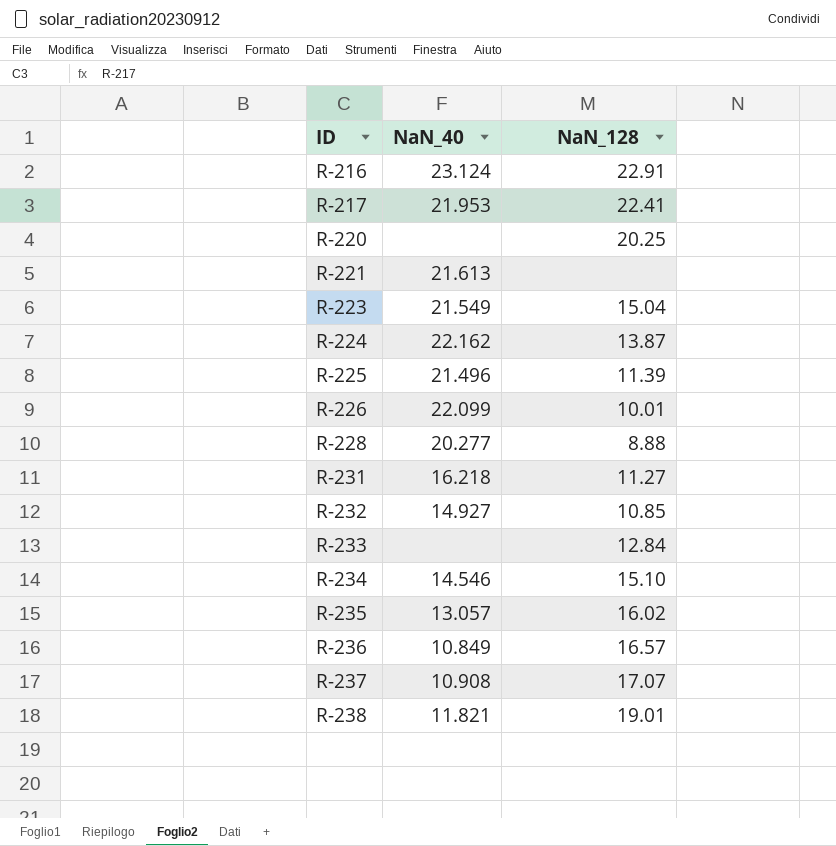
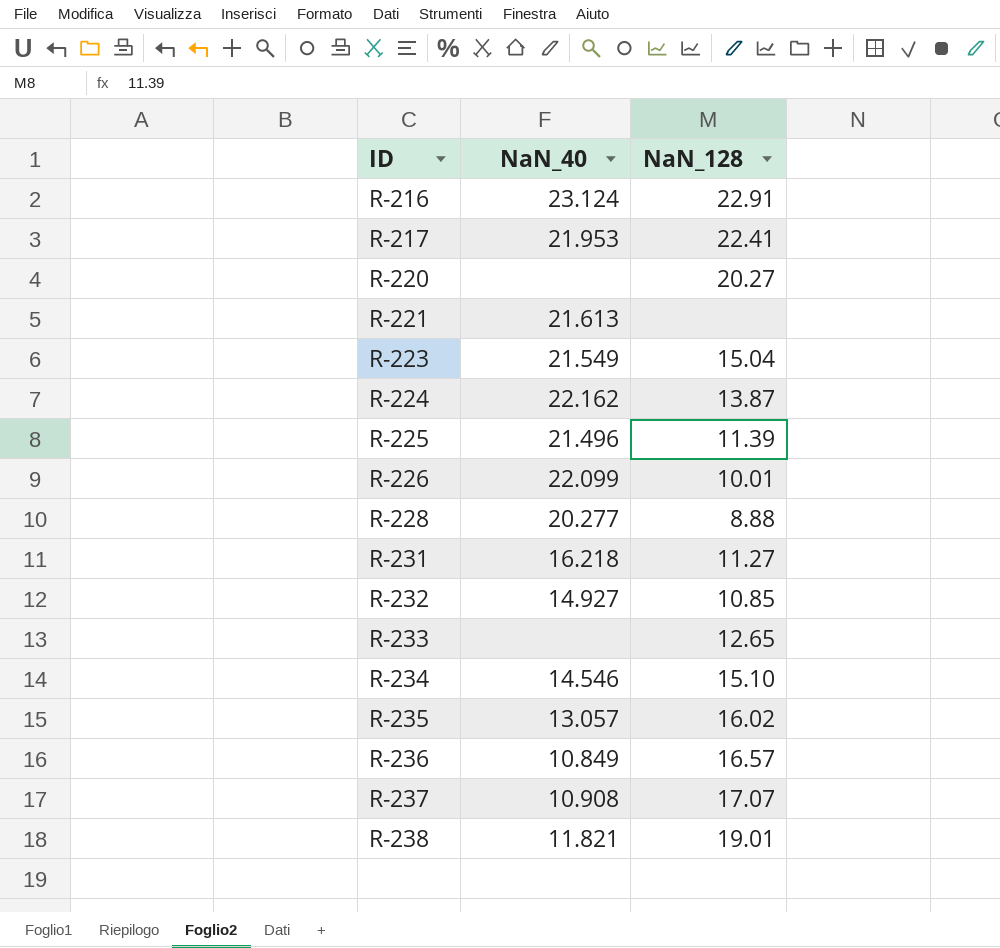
R-220 | NaN_128: 20.25 -> 20.27
R-233 | NaN_128: 12.84 -> 12.65

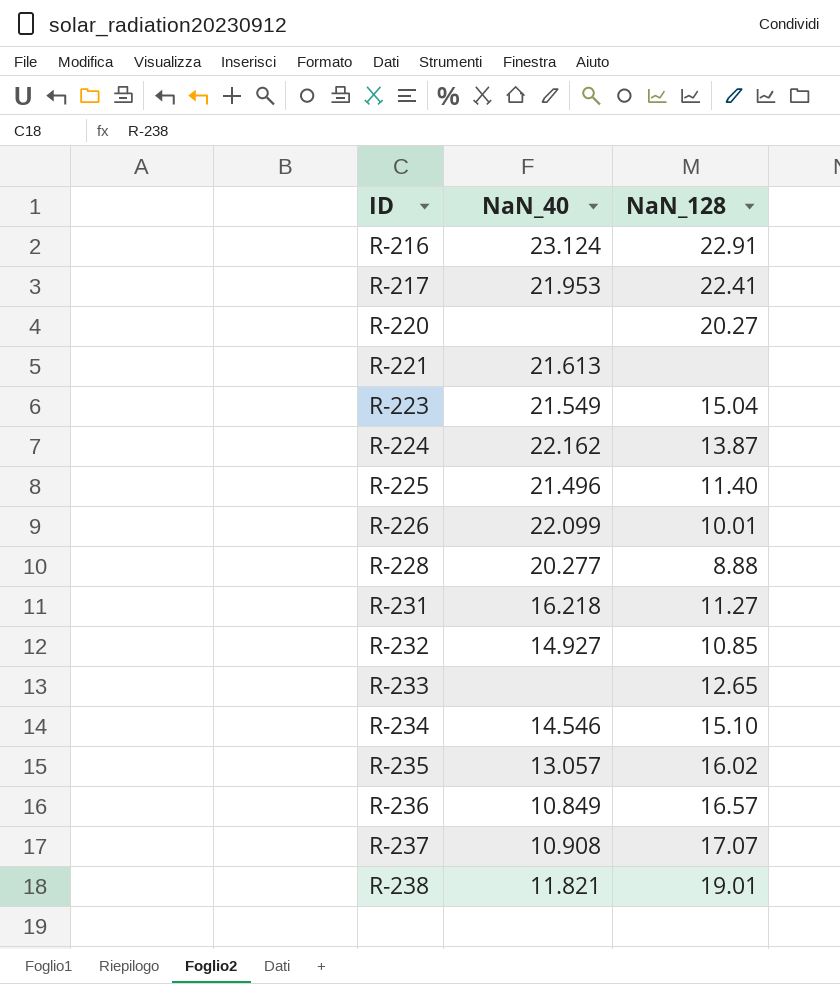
R-225 | NaN_128: 11.39 -> 11.40

